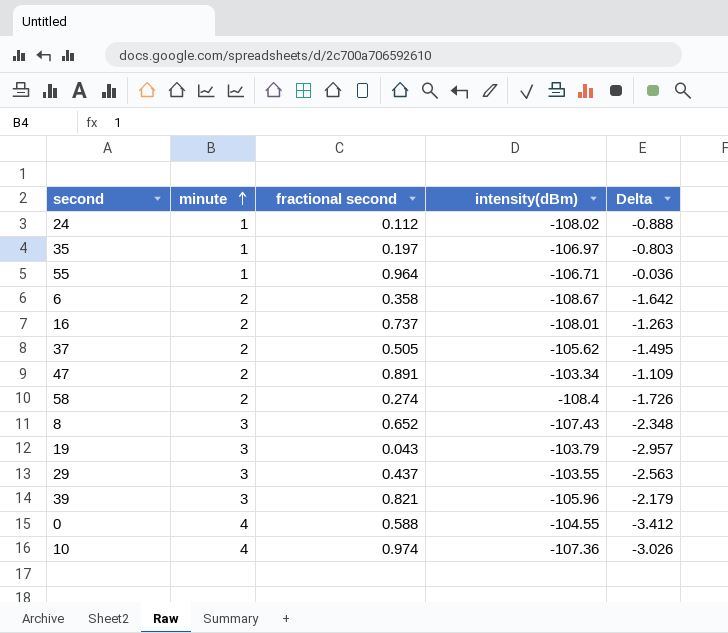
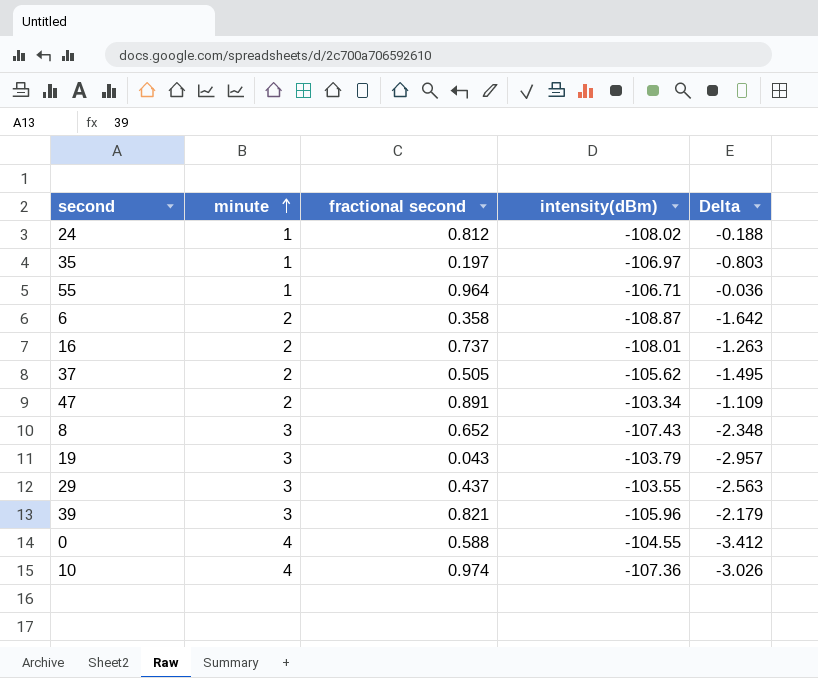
row 58: 2 | 0.274 | -108.4 | -1.726 -> none
24 | fractional second: 0.112 -> 0.812
24 | Delta: -0.888 -> -0.188
6 | intensity(dBm): -108.67 -> -108.87

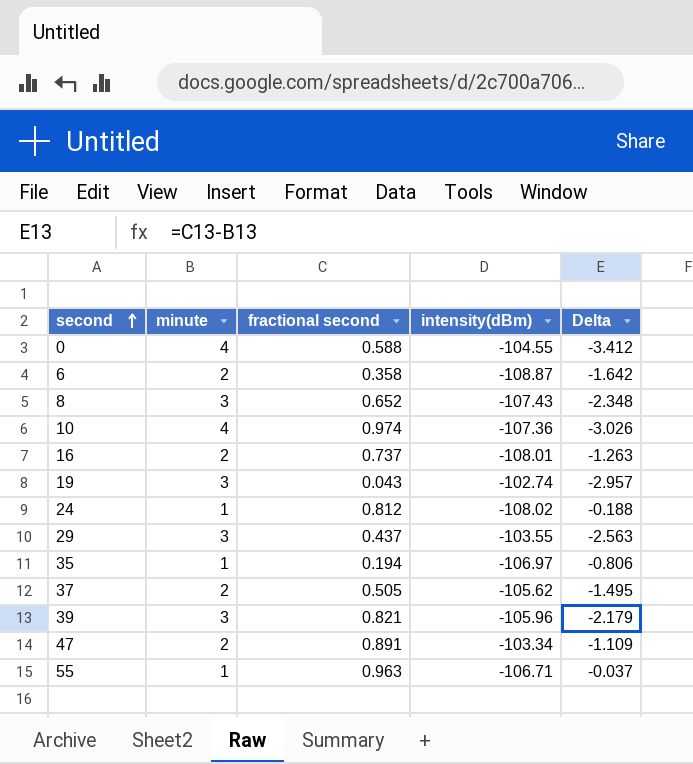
row order: minute ascending -> second ascending
19 | intensity(dBm): -103.79 -> -102.74
35 | fractional second: 0.197 -> 0.194
35 | Delta: -0.803 -> -0.806
55 | fractional second: 0.964 -> 0.963
55 | Delta: -0.036 -> -0.037

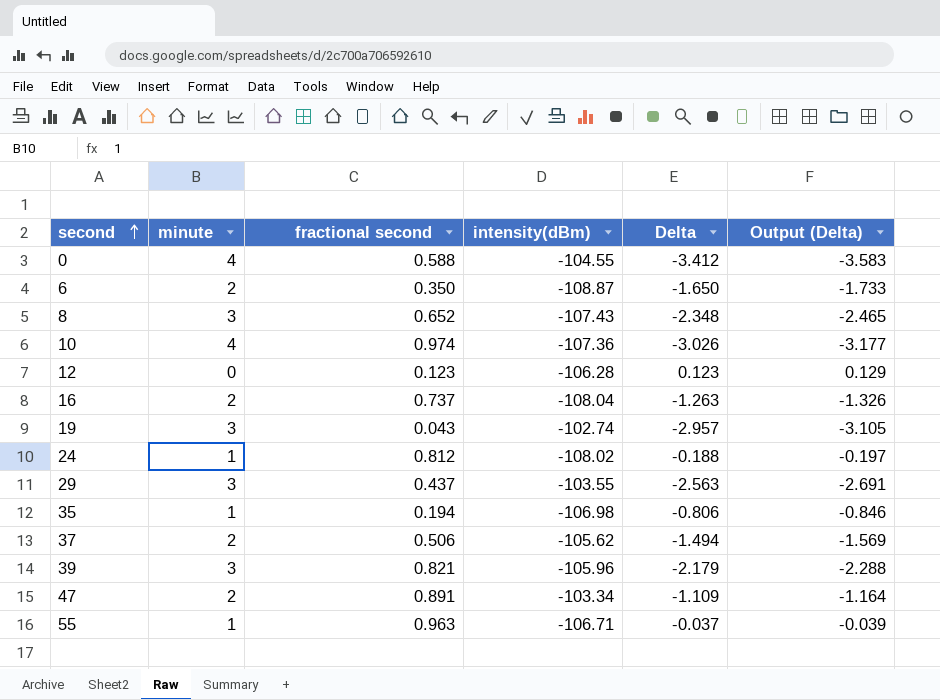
column Output (Delta) | formula: none -> [Delta] * 1.05
6 | fractional second: 0.358 -> 0.350
6 | Delta: -1.642 -> -1.650
row 12: none -> 0 | 0.123 | -106.28 | 0.123 | 0.129
16 | intensity(dBm): -108.01 -> -108.04
35 | intensity(dBm): -106.97 -> -106.98
37 | fractional second: 0.505 -> 0.506
37 | Delta: -1.495 -> -1.494

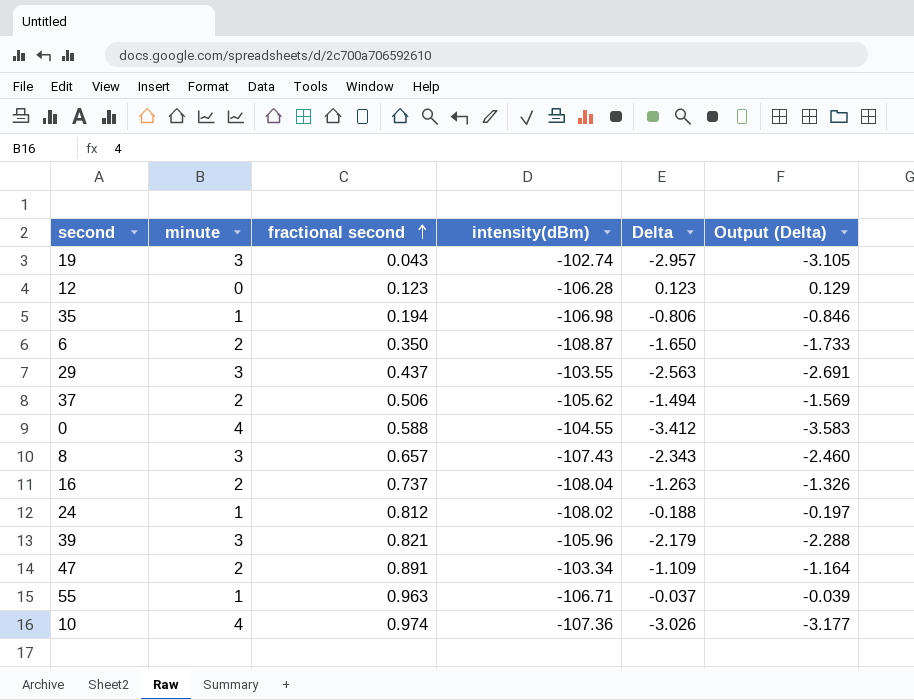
row order: second ascending -> fractional second ascending
8 | fractional second: 0.652 -> 0.657
8 | Delta: -2.348 -> -2.343
8 | Output (Delta): -2.465 -> -2.460

